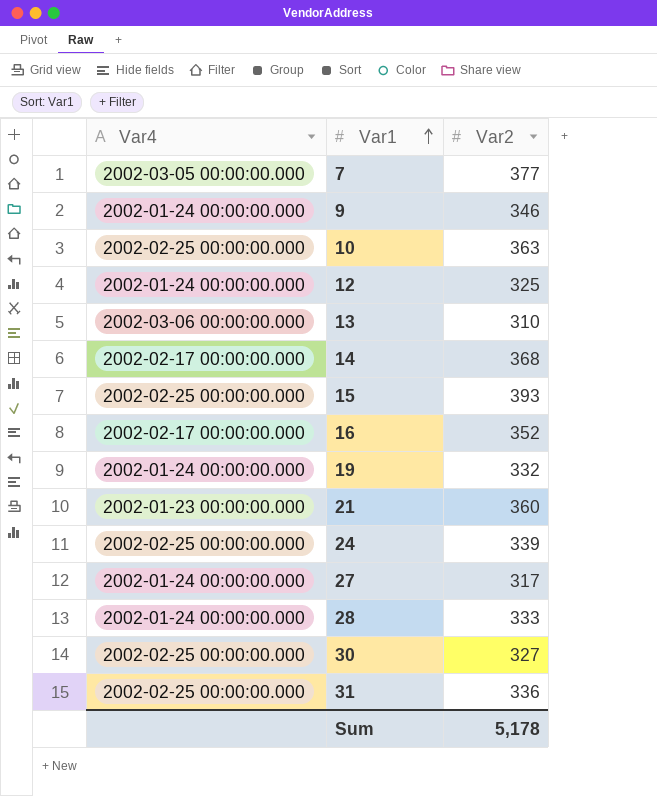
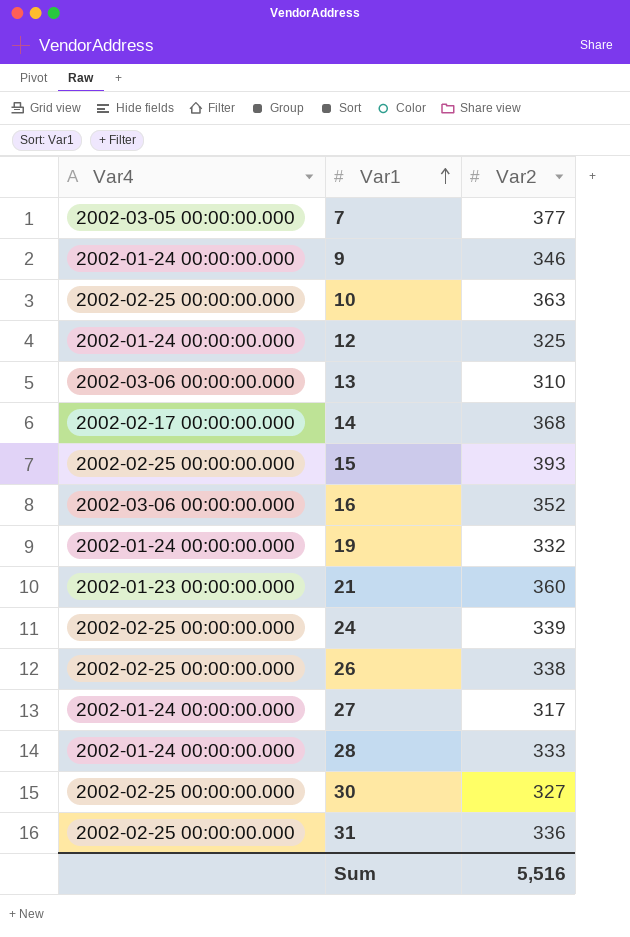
16 | Var4: 2002-02-17 00:00:00.000 -> 2002-03-06 00:00:00.000
row 26: none -> 2002-02-25 00:00:00.000 | 338
Sum | Var2: 5,178 -> 5,516

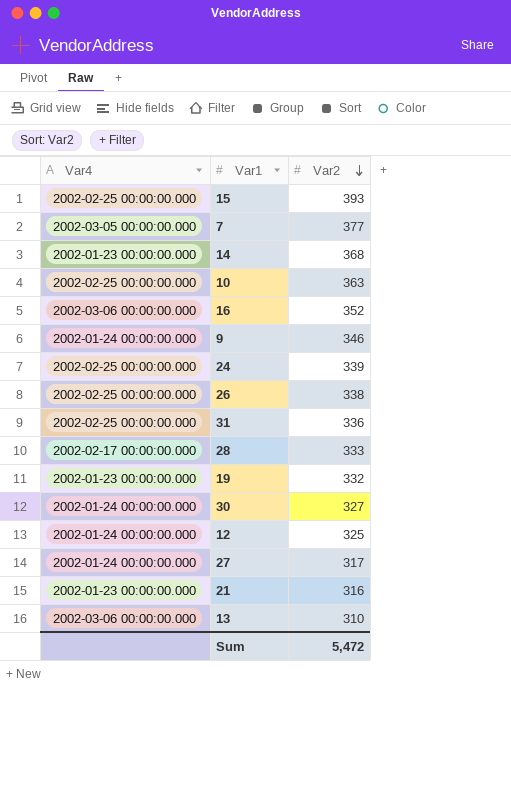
row order: Var1 ascending -> Var2 descending
14 | Var4: 2002-02-17 00:00:00.000 -> 2002-01-23 00:00:00.000
28 | Var4: 2002-01-24 00:00:00.000 -> 2002-02-17 00:00:00.000
19 | Var4: 2002-01-24 00:00:00.000 -> 2002-01-23 00:00:00.000
30 | Var4: 2002-02-25 00:00:00.000 -> 2002-01-24 00:00:00.000
21 | Var2: 360 -> 316
Sum | Var2: 5,516 -> 5,472

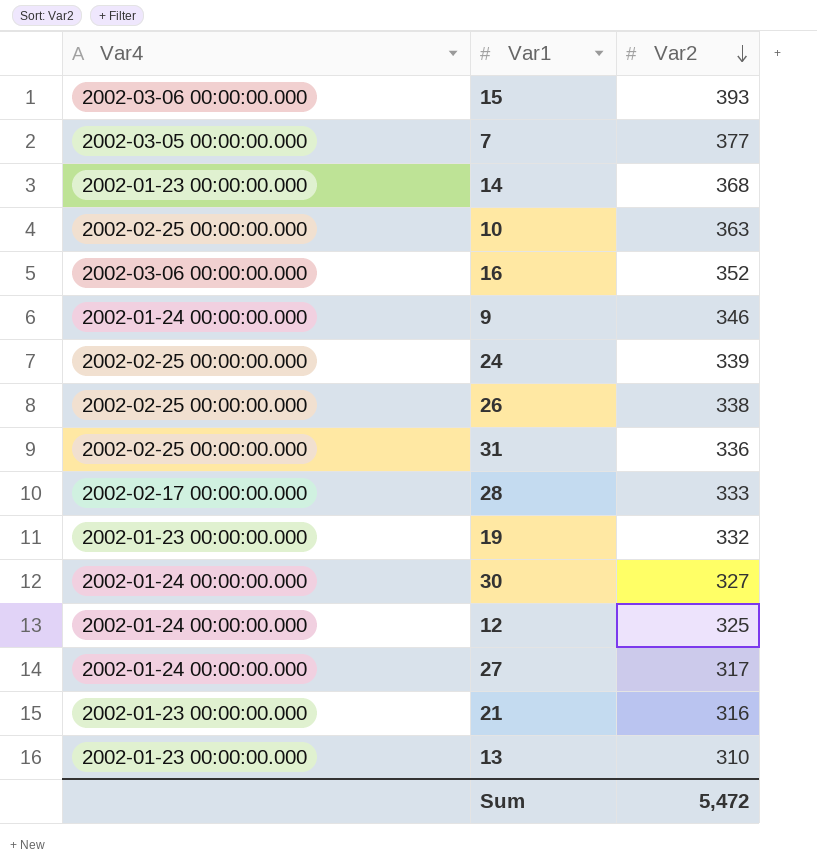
15 | Var4: 2002-02-25 00:00:00.000 -> 2002-03-06 00:00:00.000
13 | Var4: 2002-03-06 00:00:00.000 -> 2002-01-23 00:00:00.000

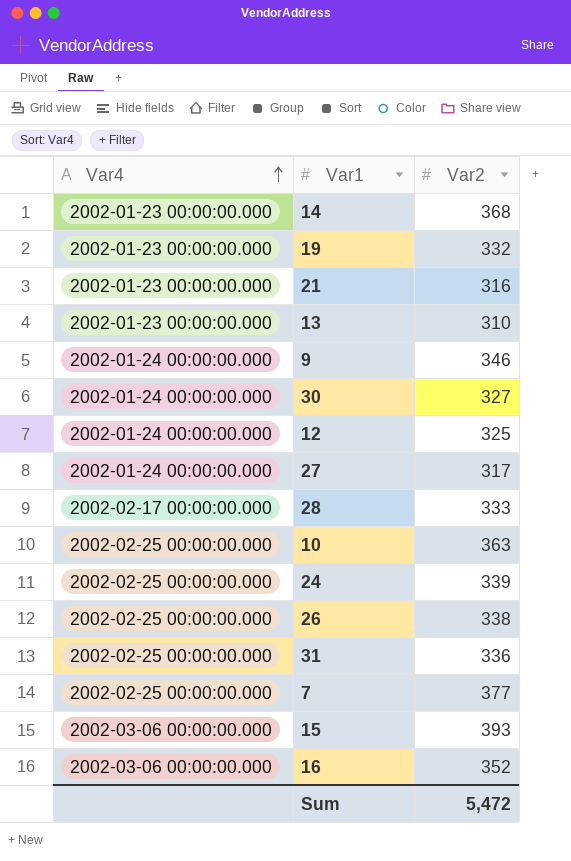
row order: Var2 descending -> Var4 ascending
7 | Var4: 2002-03-05 00:00:00.000 -> 2002-02-25 00:00:00.000

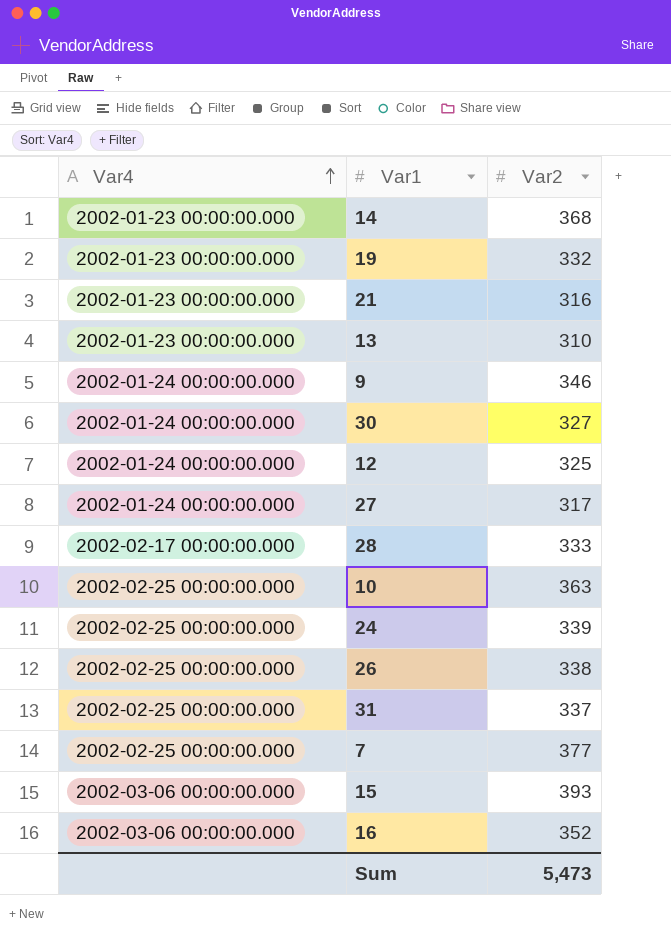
31 | Var2: 336 -> 337
Sum | Var2: 5,472 -> 5,473

